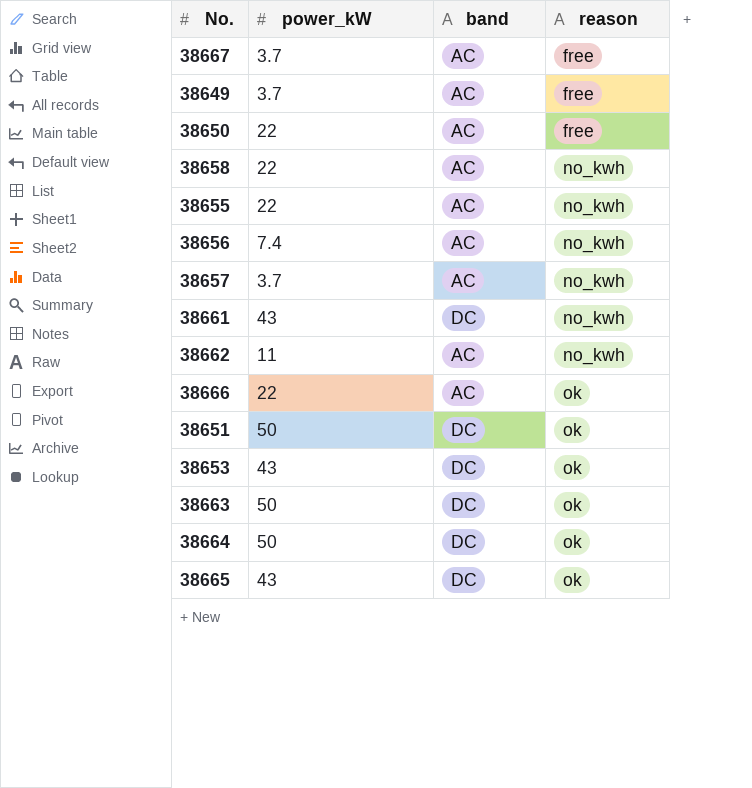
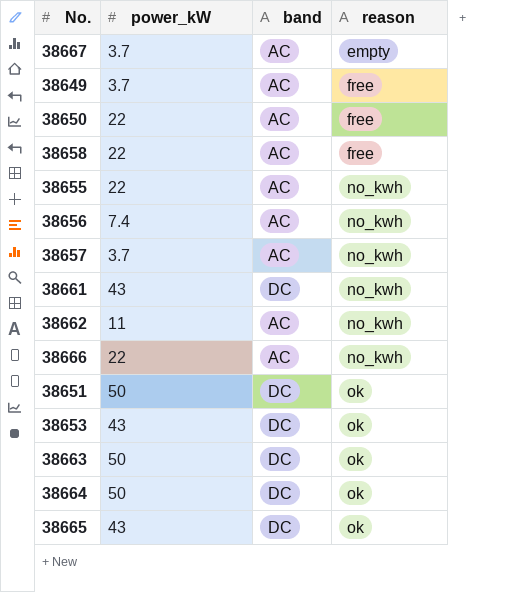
38667 | reason: free -> empty
38658 | reason: no_kwh -> free
38666 | reason: ok -> no_kwh

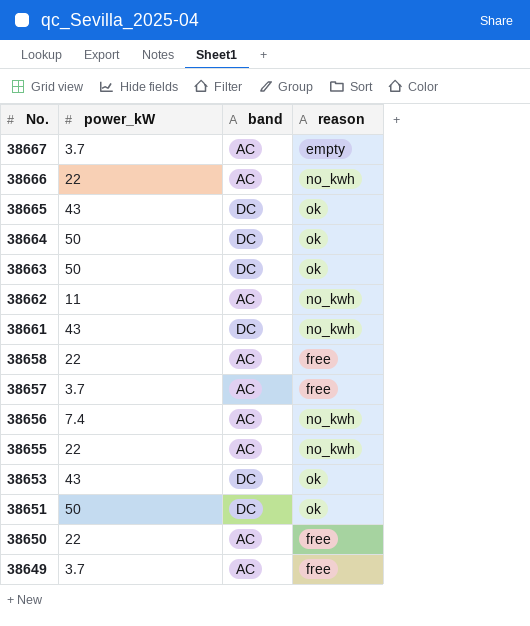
row order: reason ascending -> No. descending
38657 | reason: no_kwh -> free

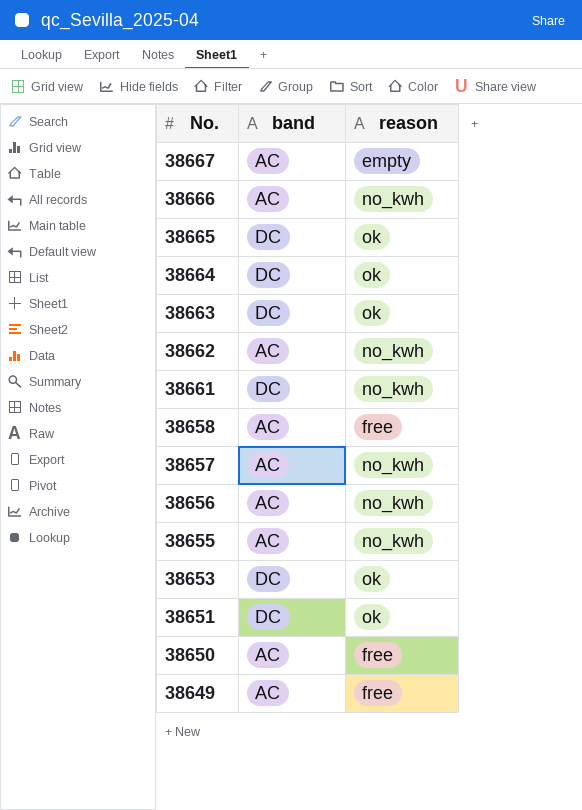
column power_kW | position: 2 -> none
38657 | reason: free -> no_kwh

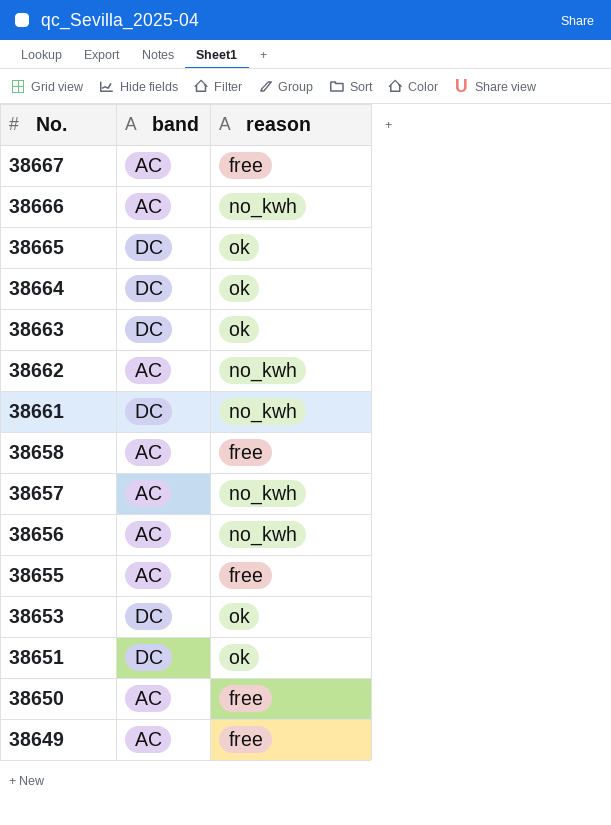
38667 | reason: empty -> free
38655 | reason: no_kwh -> free

